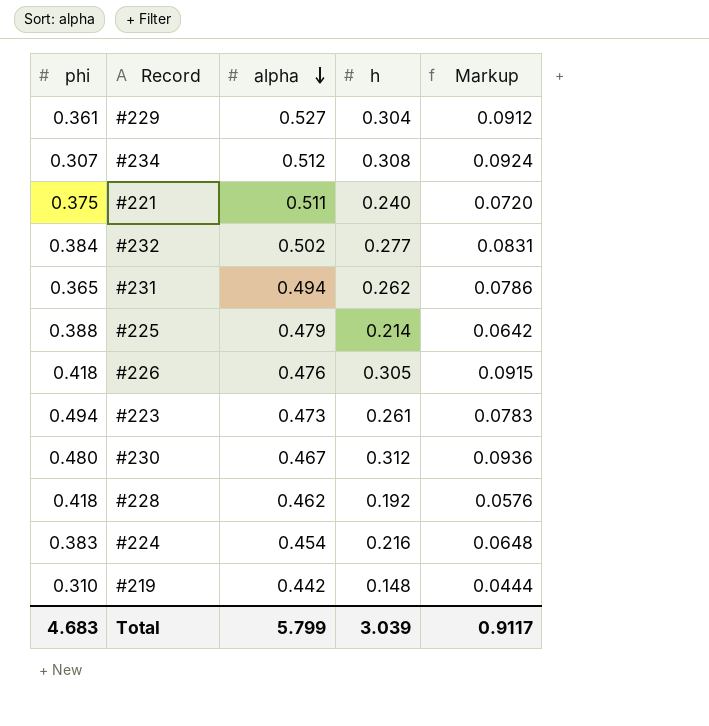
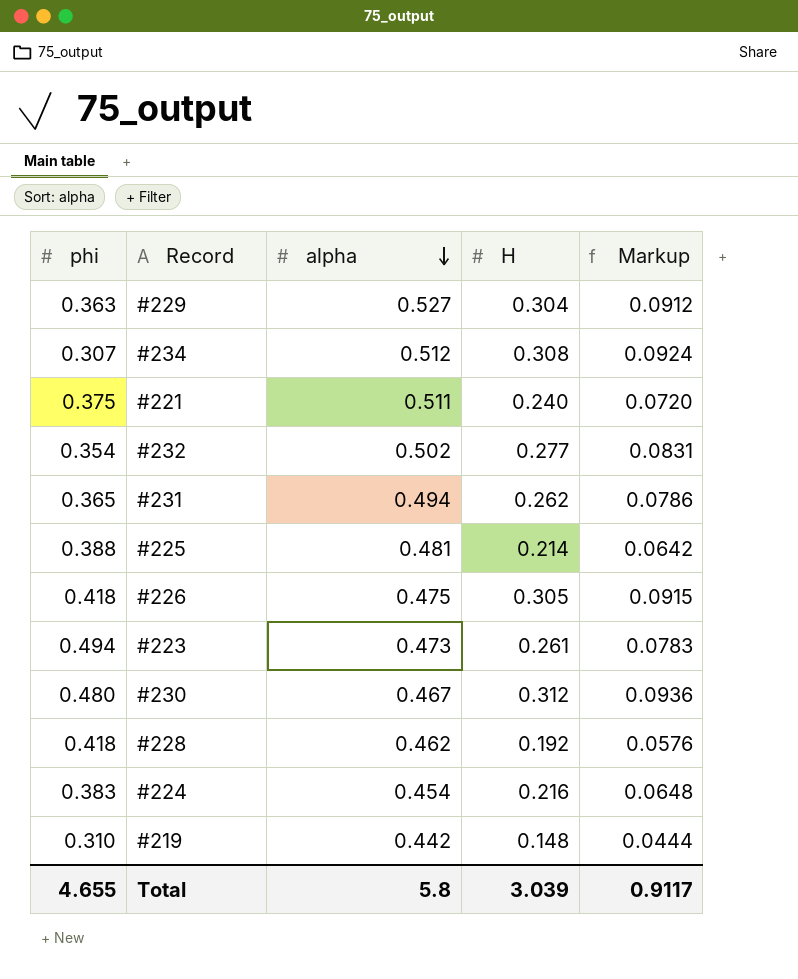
column name: h -> H
#229 | phi: 0.361 -> 0.363
#232 | phi: 0.384 -> 0.354
#225 | alpha: 0.479 -> 0.481
#226 | alpha: 0.476 -> 0.475
Total | phi: 4.683 -> 4.655
Total | alpha: 5.799 -> 5.8

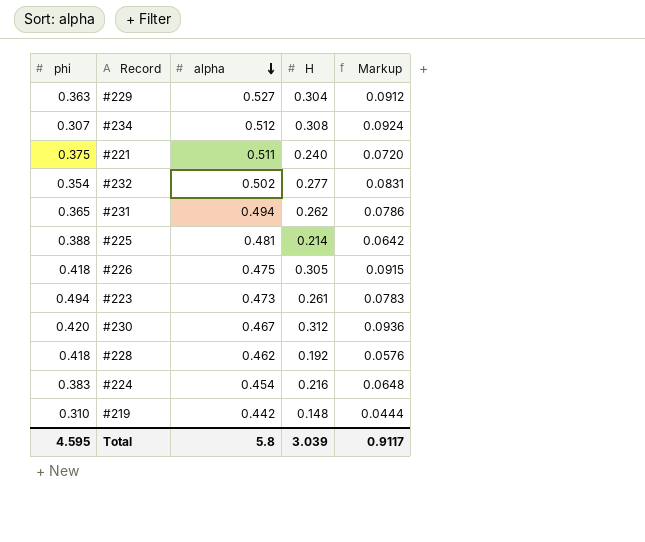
#230 | phi: 0.480 -> 0.420
Total | phi: 4.655 -> 4.595

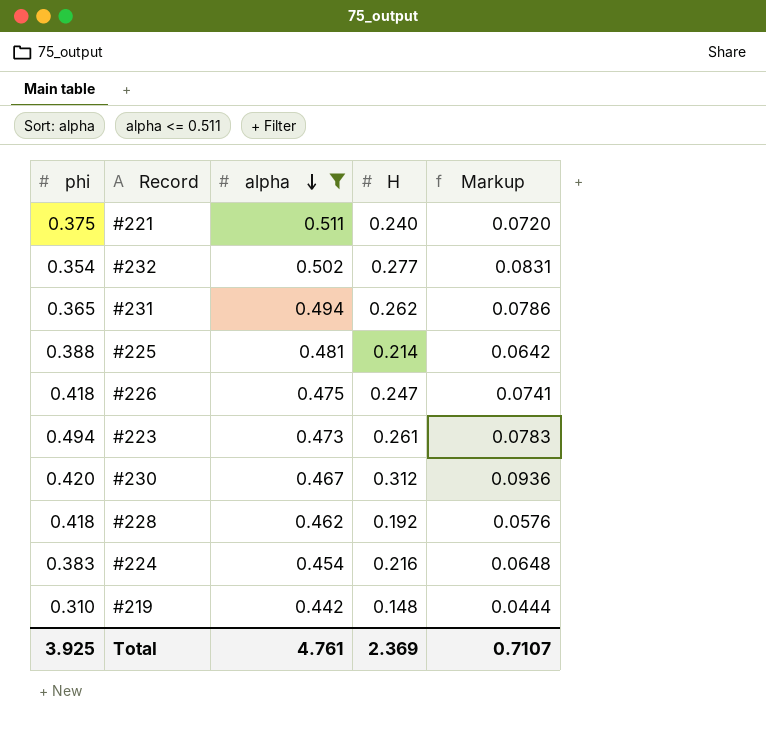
filter: none -> alpha <= 0.511
#226 | H: 0.305 -> 0.247
#226 | Markup: 0.0915 -> 0.0741
Total | phi: 4.595 -> 3.925
Total | alpha: 5.8 -> 4.761
Total | H: 3.039 -> 2.369
Total | Markup: 0.9117 -> 0.7107

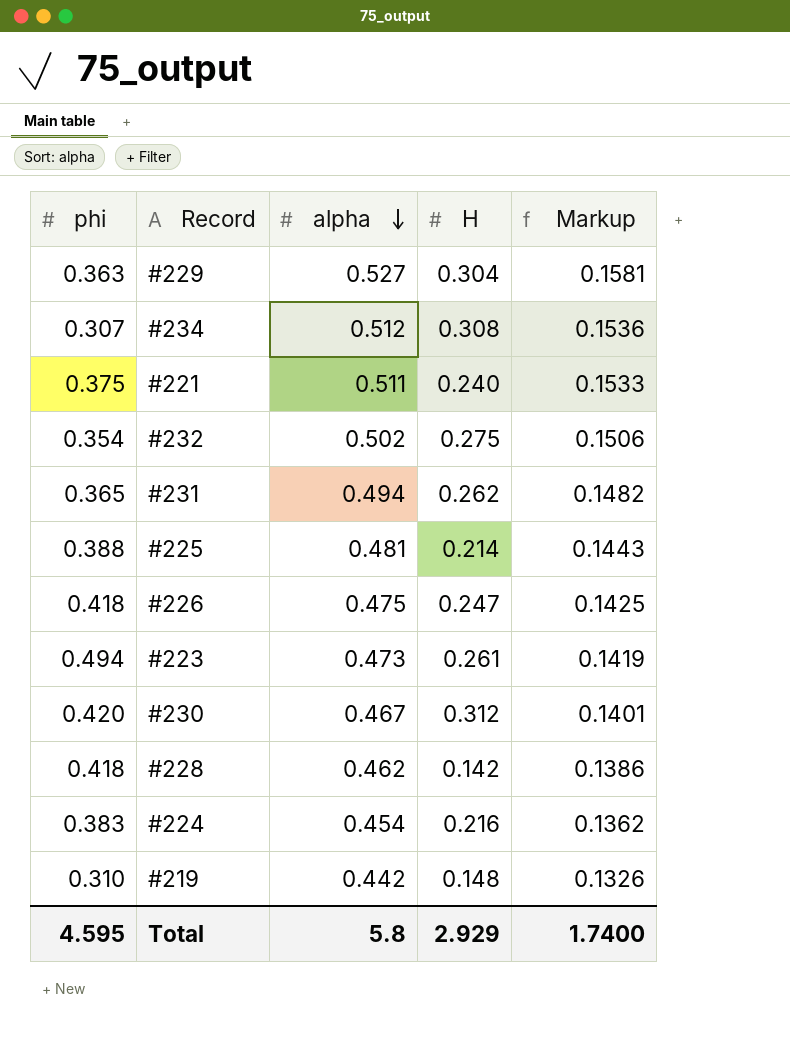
filter: alpha <= 0.511 -> none
column Markup | formula: [H] * 0.3 -> [alpha] * 0.3
#232 | H: 0.277 -> 0.275
#228 | H: 0.192 -> 0.142
Total | phi: 3.925 -> 4.595
Total | alpha: 4.761 -> 5.8
Total | H: 2.369 -> 2.929
Total | Markup: 0.7107 -> 1.7400

